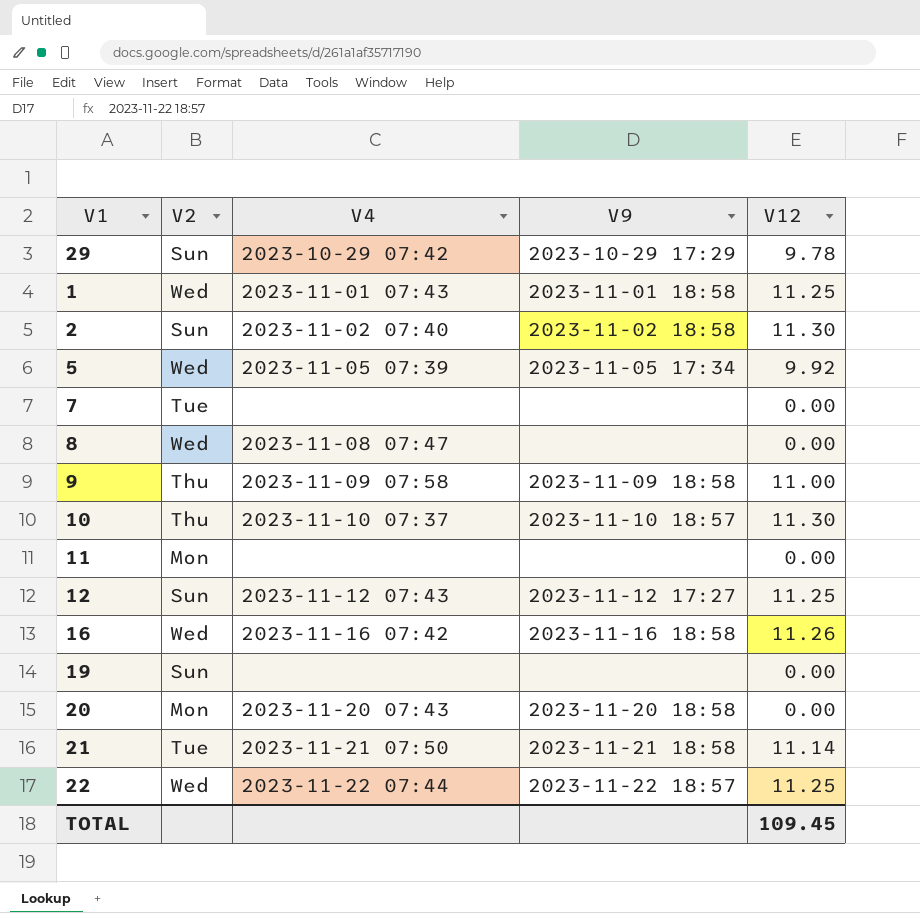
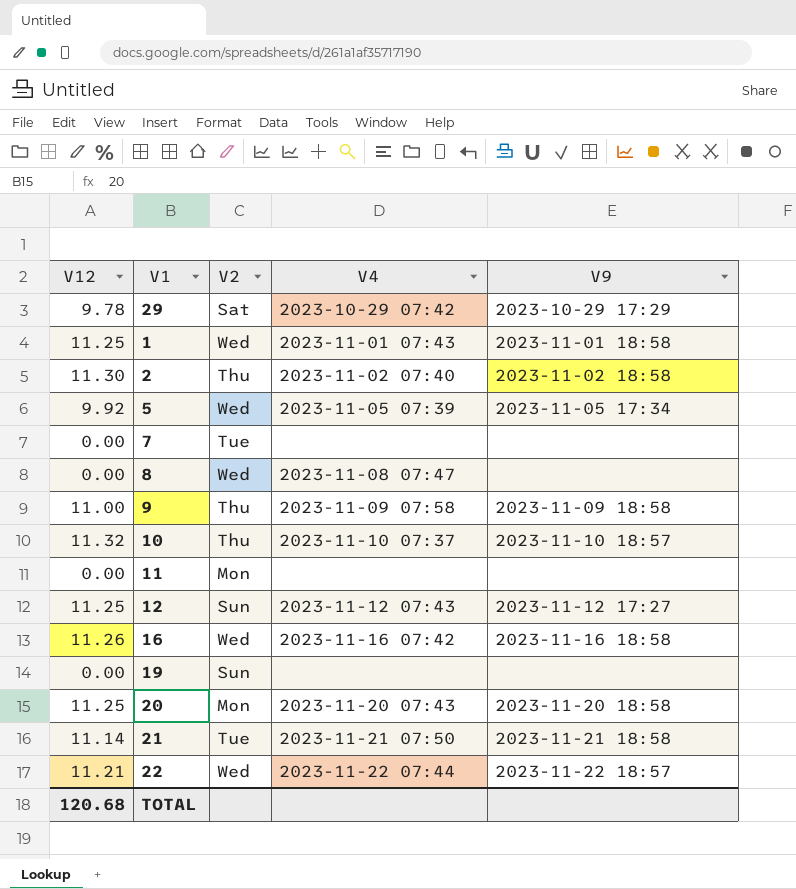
column V12 | position: 5 -> 1
29 | V2: Sun -> Sat
2 | V2: Sun -> Thu
10 | V12: 11.30 -> 11.32
20 | V12: 0.00 -> 11.25
22 | V12: 11.25 -> 11.21
TOTAL | V12: 109.45 -> 120.68

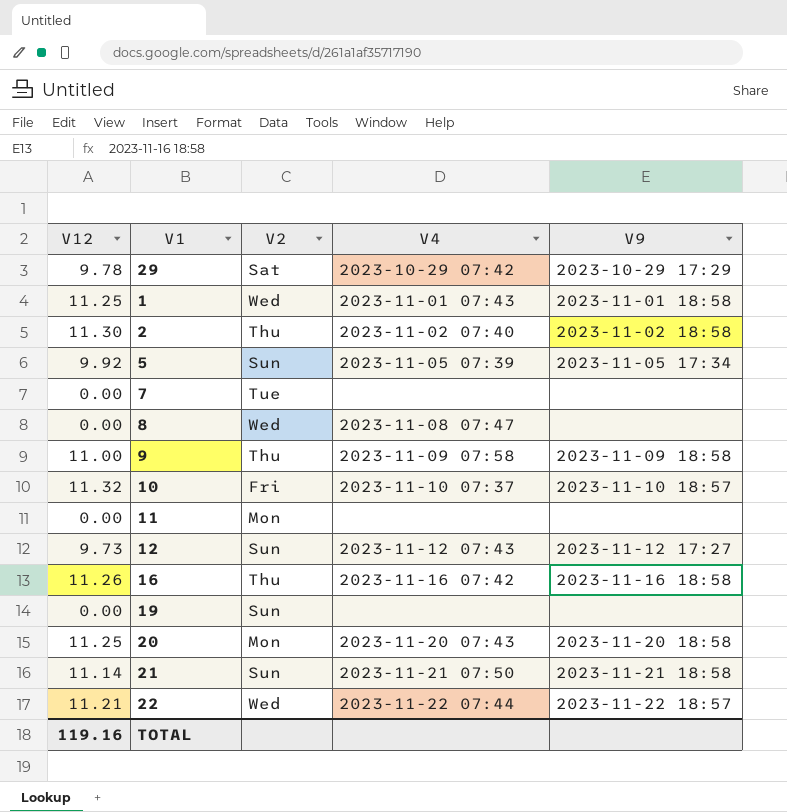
5 | V2: Wed -> Sun
10 | V2: Thu -> Fri
12 | V12: 11.25 -> 9.73
16 | V2: Wed -> Thu
21 | V2: Tue -> Sun
TOTAL | V12: 120.68 -> 119.16

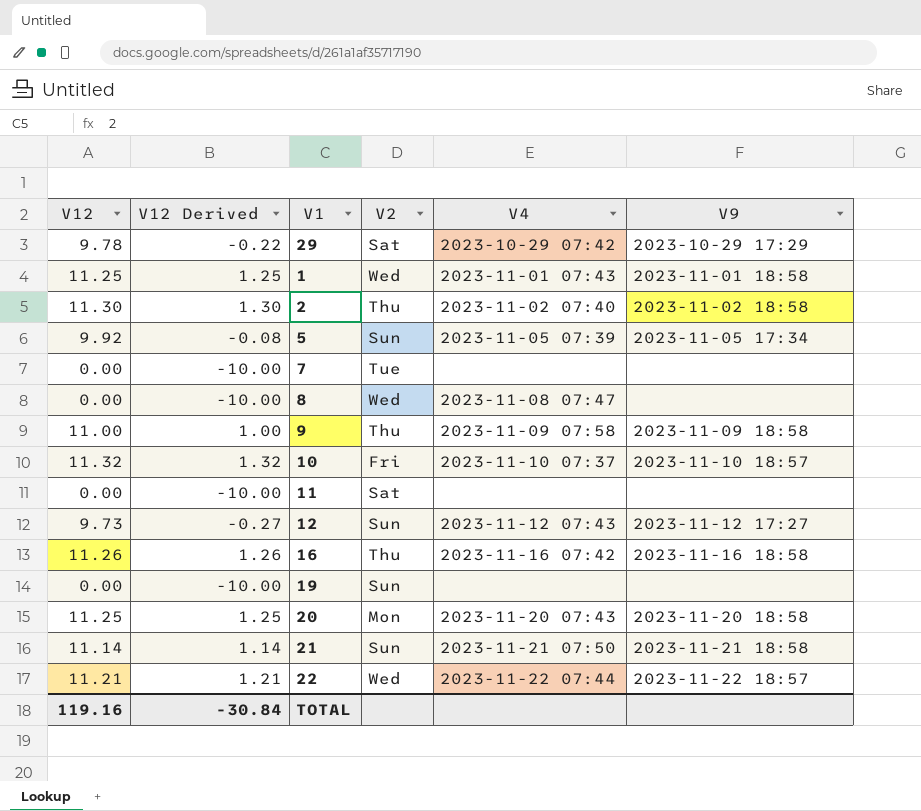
column V12 Derived | formula: none -> [V12] - 10
11 | V2: Mon -> Sat

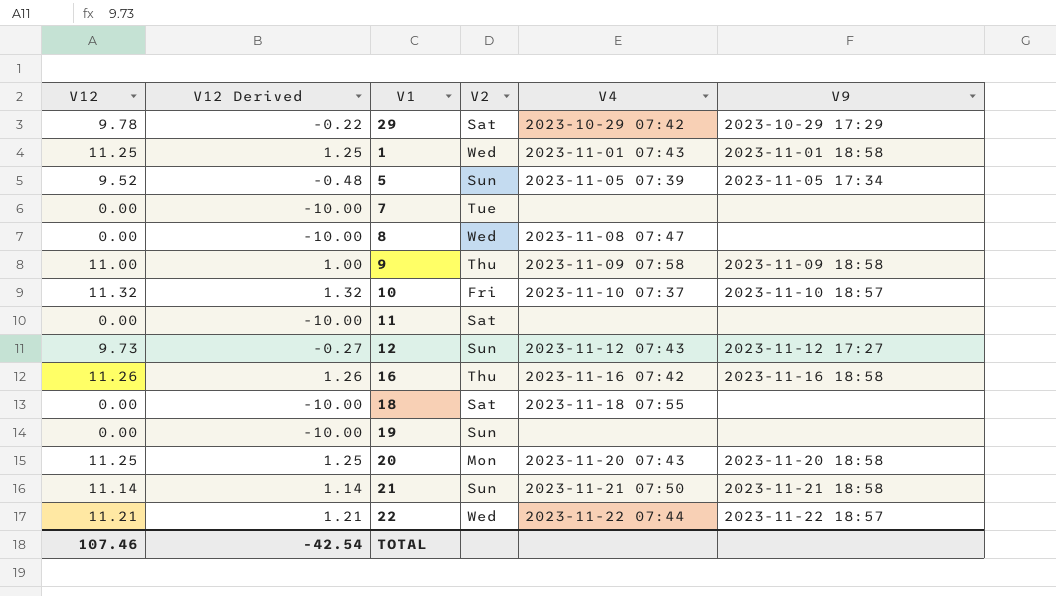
row 2: 11.30 | 1.30 | Thu | 2023-11-02 07:40 | 2023-11-02 18:58 -> none
5 | V12: 9.92 -> 9.52
5 | V12 Derived: -0.08 -> -0.48
row 18: none -> 0.00 | -10.00 | Sat | 2023-11-18 07:55 | none
TOTAL | V12: 119.16 -> 107.46
TOTAL | V12 Derived: -30.84 -> -42.54

